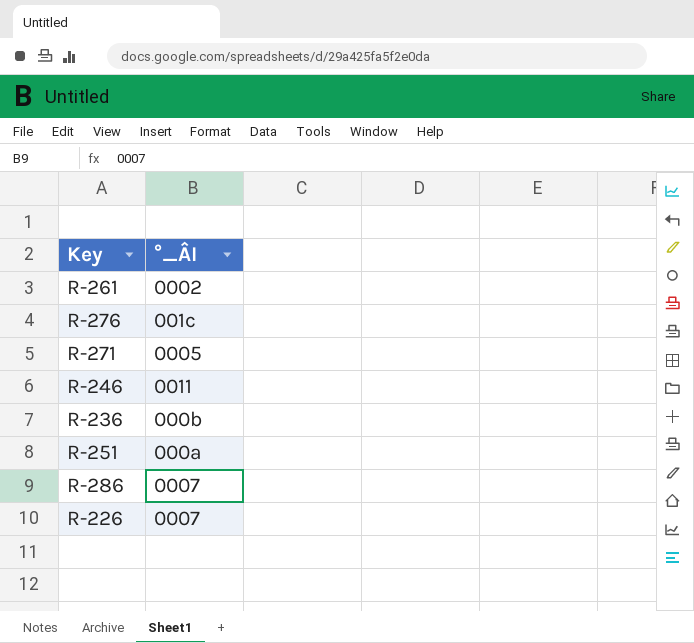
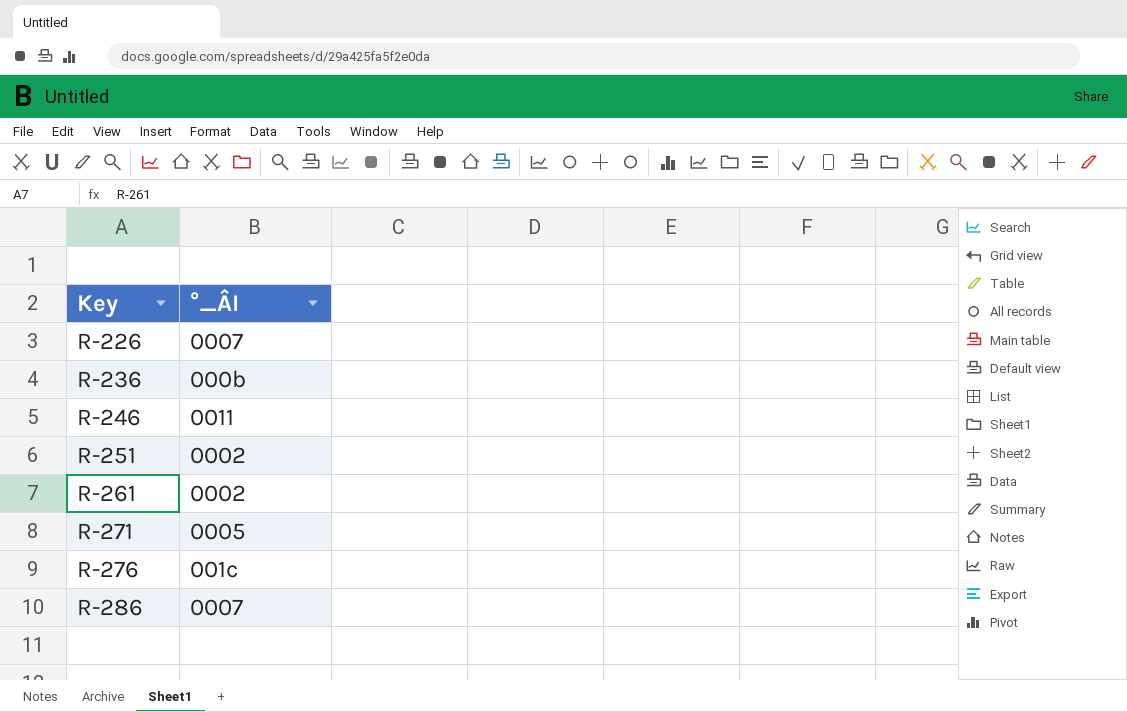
row order: none -> Key ascending
R-251 | °_ÂI: 000a -> 0002

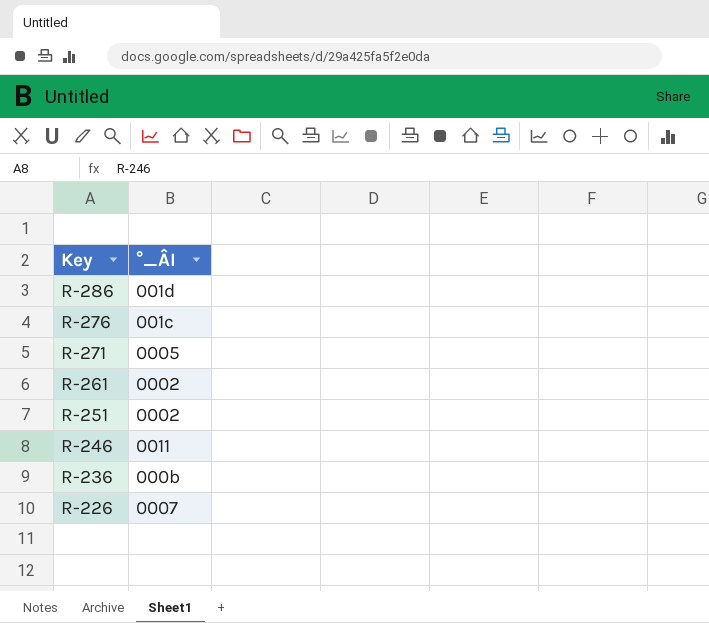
row order: Key ascending -> Key descending
R-286 | °_ÂI: 0007 -> 001d

